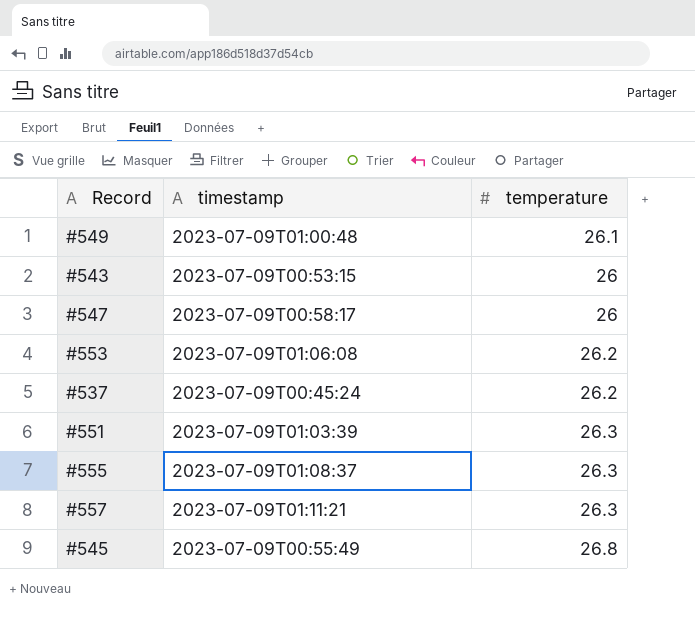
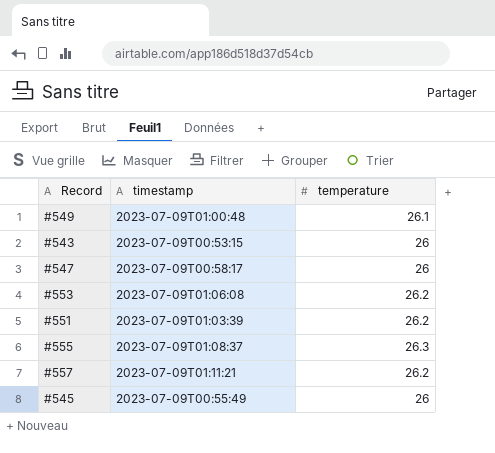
row #537: 2023-07-09T00:45:24 | 26.2 -> none
#551 | temperature: 26.3 -> 26.2
#557 | temperature: 26.3 -> 26.2
#545 | temperature: 26.8 -> 26

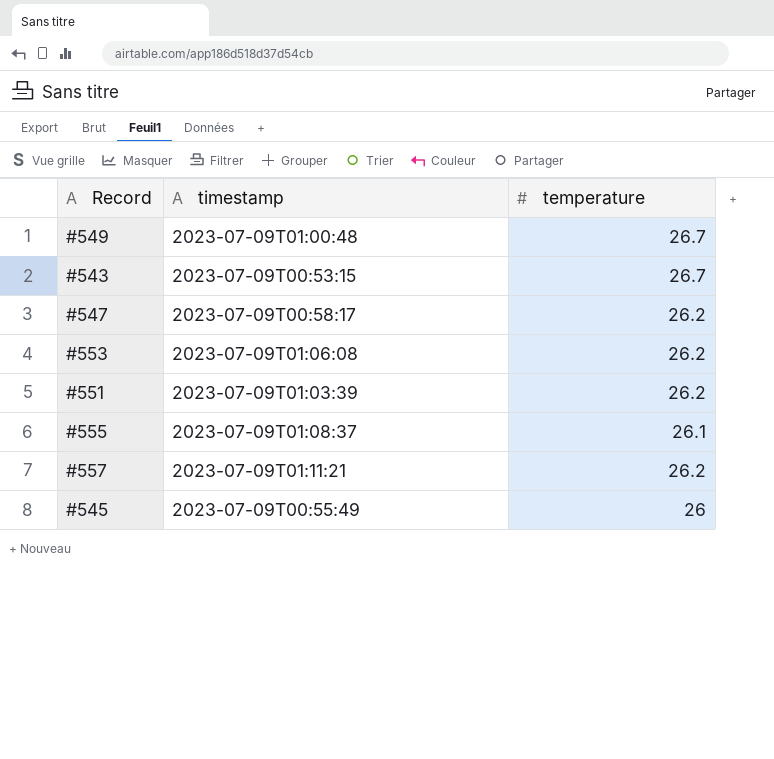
#549 | temperature: 26.1 -> 26.7
#543 | temperature: 26 -> 26.7
#547 | temperature: 26 -> 26.2
#555 | temperature: 26.3 -> 26.1

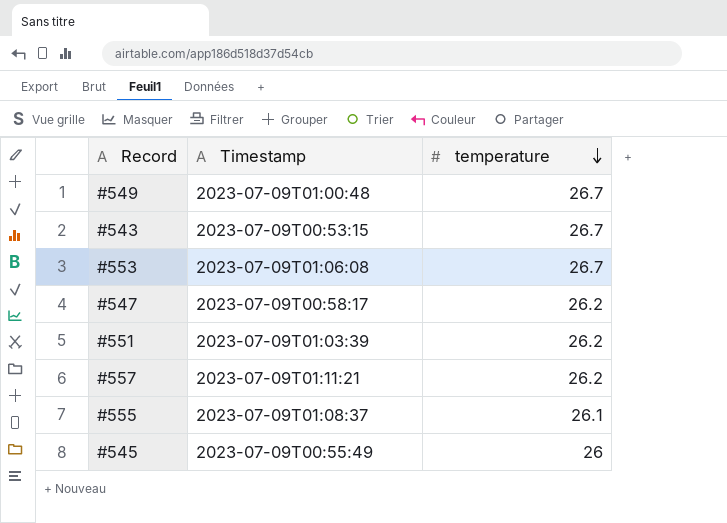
row order: none -> temperature descending
column name: timestamp -> Timestamp
#553 | temperature: 26.2 -> 26.7

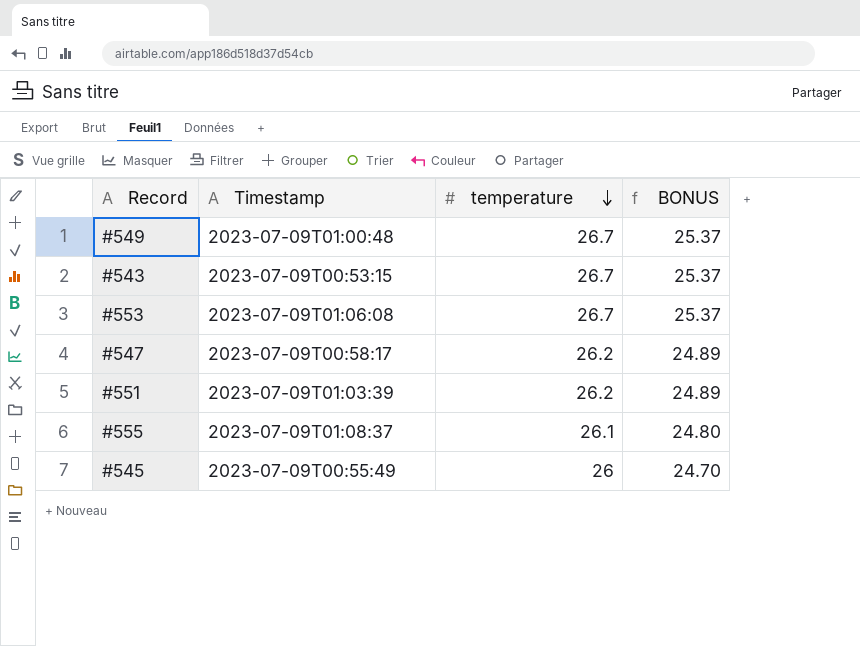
column BONUS | formula: none -> [temperature] * 0.95
row #557: 2023-07-09T01:11:21 | 26.2 -> none

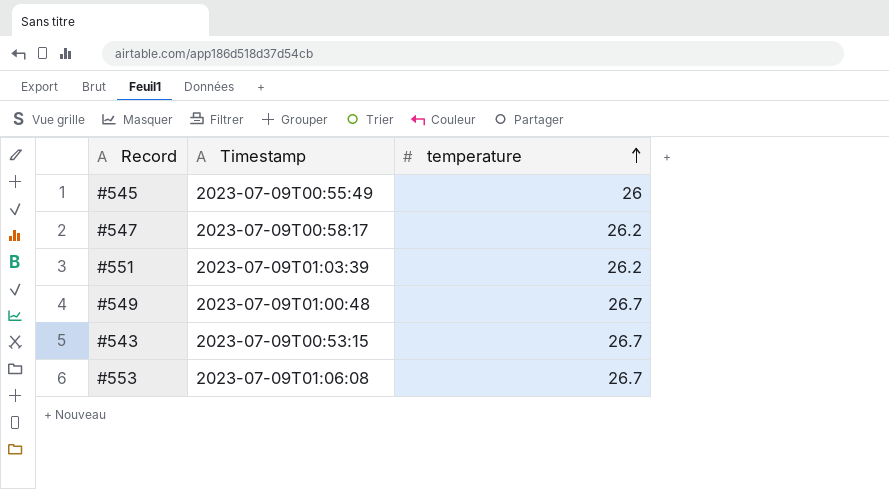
row order: temperature descending -> temperature ascending
column BONUS | formula: [temperature] * 0.95 -> none
row #555: 2023-07-09T01:08:37 | 26.1 | 24.80 -> none

